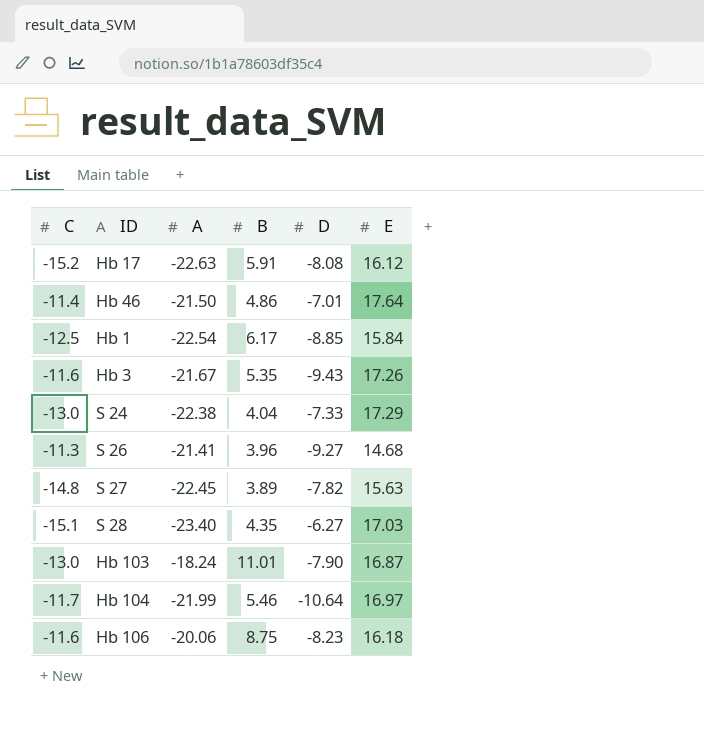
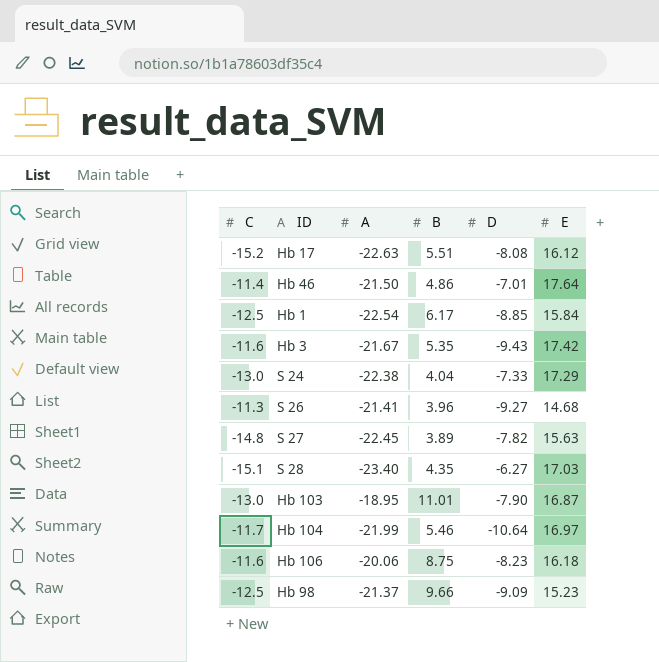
Hb 17 | B: 5.91 -> 5.51
Hb 3 | E: 17.26 -> 17.42
Hb 103 | A: -18.24 -> -18.95
row Hb 98: none -> -12.5 | -21.37 | 9.66 | -9.09 | 15.23

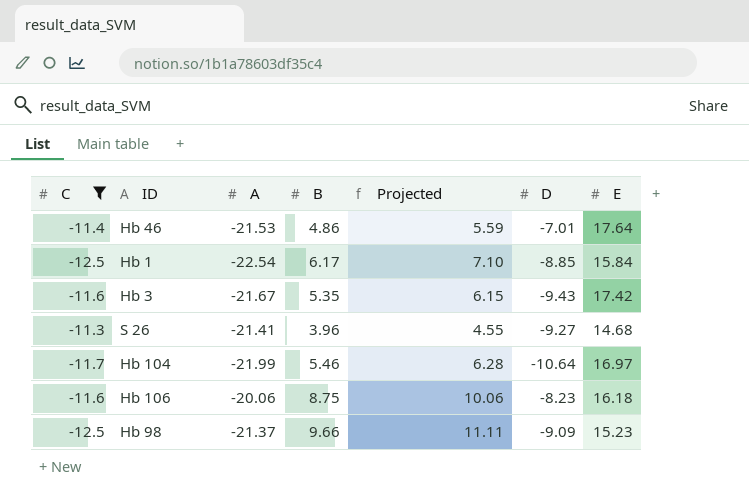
filter: none -> C >= -12.5
column Projected | formula: none -> [B] * 1.15
Hb 46 | A: -21.50 -> -21.53

